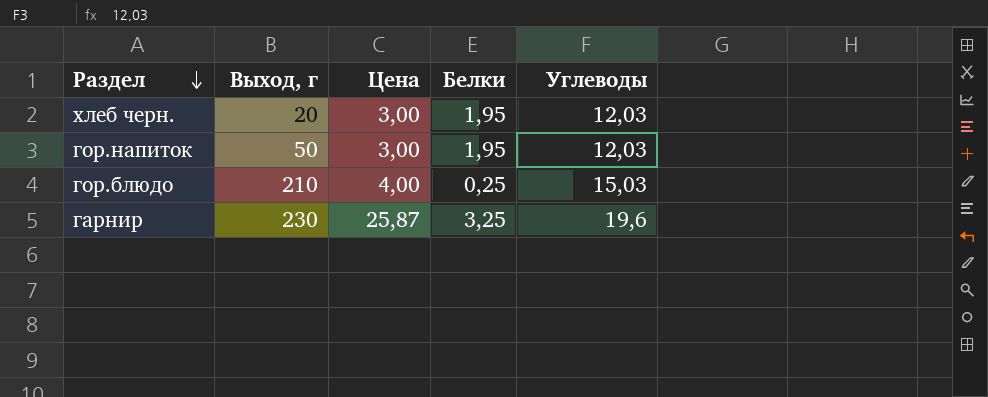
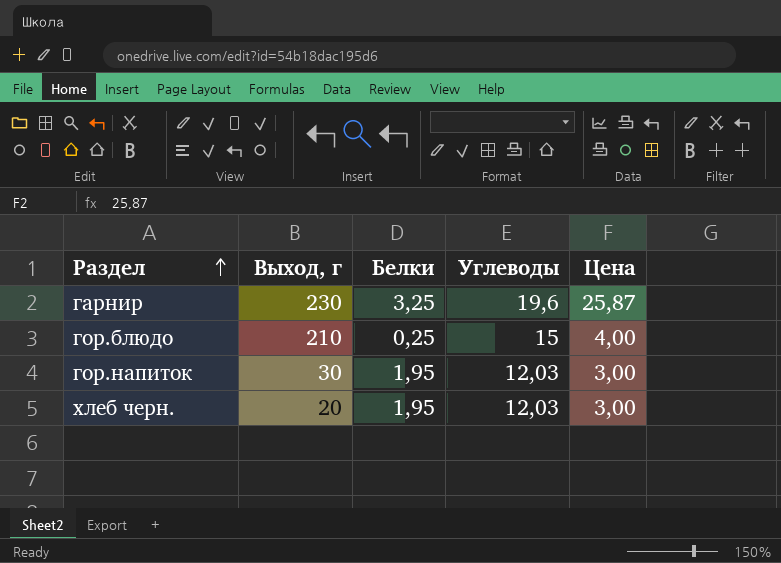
row order: Раздел descending -> Раздел ascending
column Цена | position: 3 -> 5
гор.блюдо | Углеводы: 15,03 -> 15
гор.напиток | Выход, г: 50 -> 30

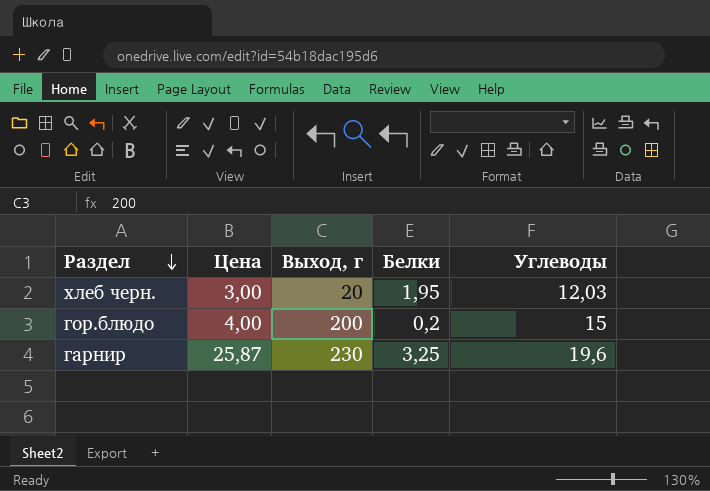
row order: Раздел ascending -> Раздел descending
column Цена | position: 5 -> 2
row гор.напиток: 30 | 1,95 | 12,03 | 3,00 -> none
гор.блюдо | Выход, г: 210 -> 200
гор.блюдо | Белки: 0,25 -> 0,2

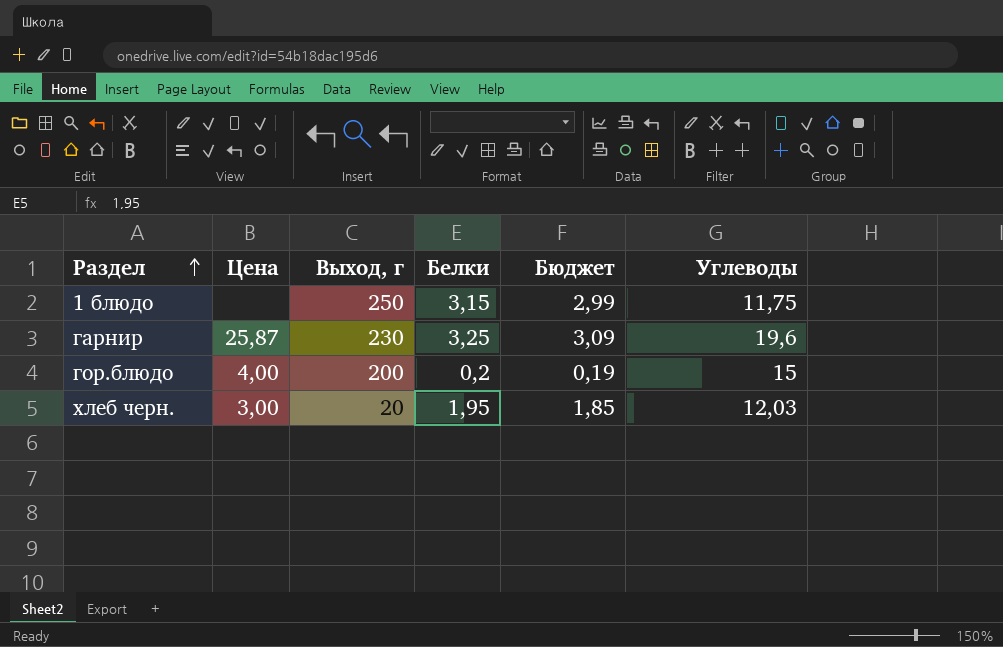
row order: Раздел descending -> Раздел ascending
column Бюджет | formula: none -> [Белки] * 0,95
row 1 блюдо: none -> none | 250 | 3,15 | 2,99 | 11,75

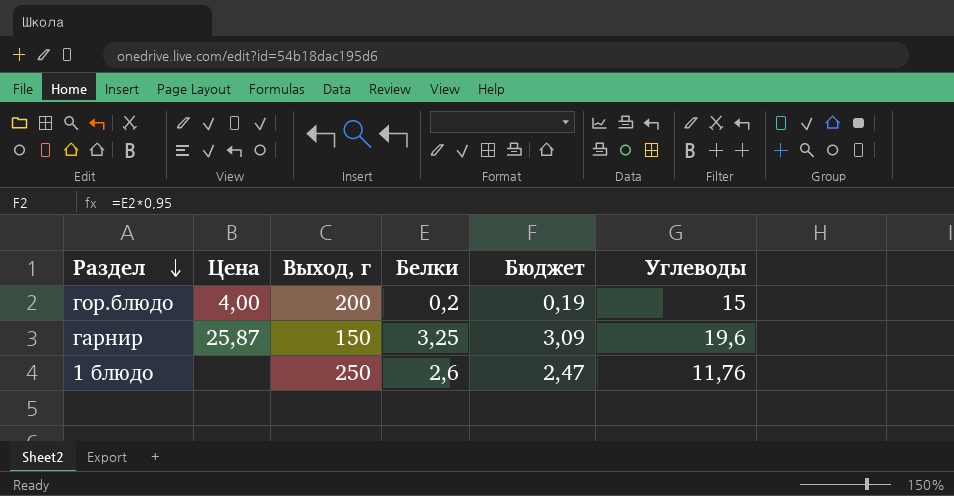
row order: Раздел ascending -> Раздел descending
row хлеб черн.: 3,00 | 20 | 1,95 | 1,85 | 12,03 -> none
гарнир | Выход, г: 230 -> 150
1 блюдо | Белки: 3,15 -> 2,6
1 блюдо | Бюджет: 2,99 -> 2,47
1 блюдо | Углеводы: 11,75 -> 11,76

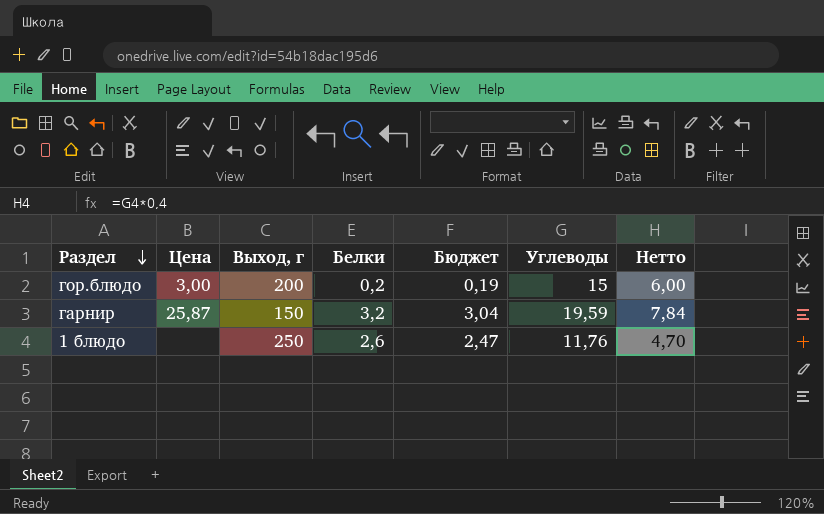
column Нетто | formula: none -> [Углеводы] * 0,4
гор.блюдо | Цена: 4,00 -> 3,00
гарнир | Белки: 3,25 -> 3,2
гарнир | Бюджет: 3,09 -> 3,04
гарнир | Углеводы: 19,6 -> 19,59

